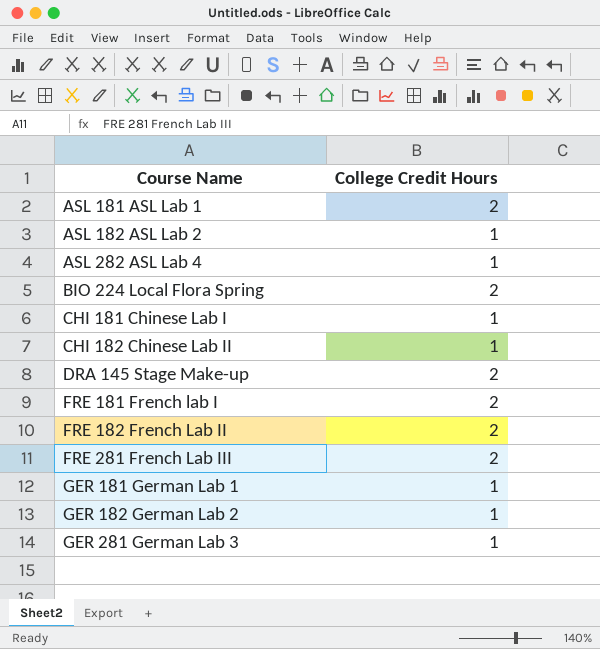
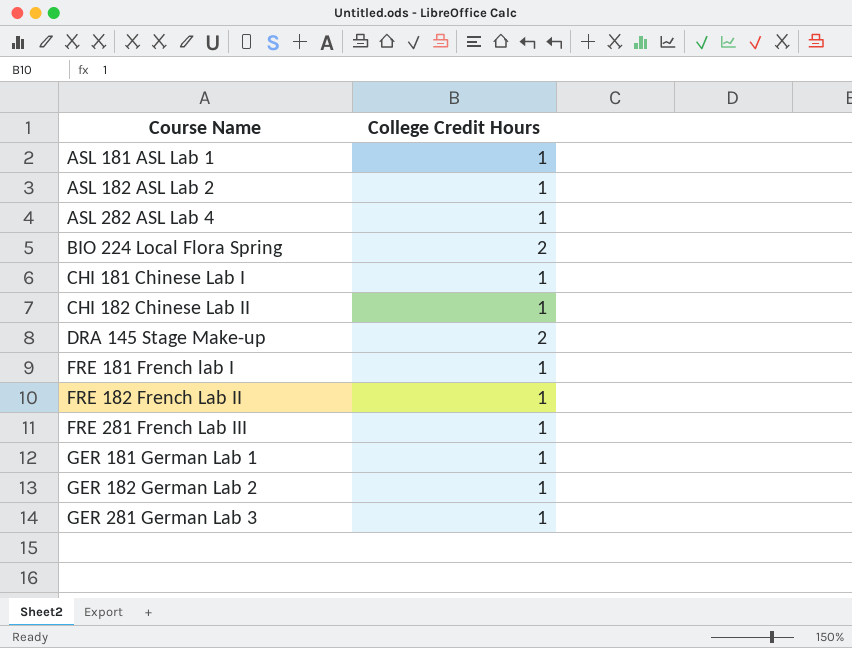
ASL 181 ASL Lab 1 | College Credit Hours: 2 -> 1
FRE 181 French lab I | College Credit Hours: 2 -> 1
FRE 182 French Lab II | College Credit Hours: 2 -> 1
FRE 281 French Lab III | College Credit Hours: 2 -> 1

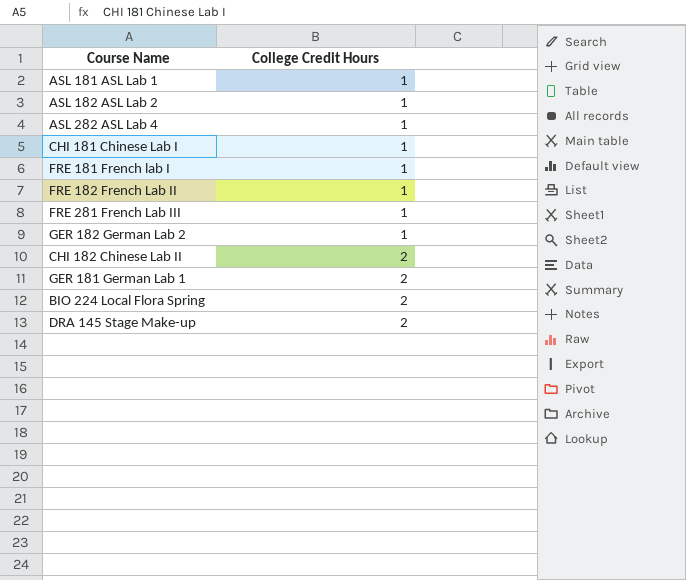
row order: Course Name ascending -> College Credit Hours ascending
row GER 281 German Lab 3: 1 -> none
CHI 182 Chinese Lab II | College Credit Hours: 1 -> 2
GER 181 German Lab 1 | College Credit Hours: 1 -> 2

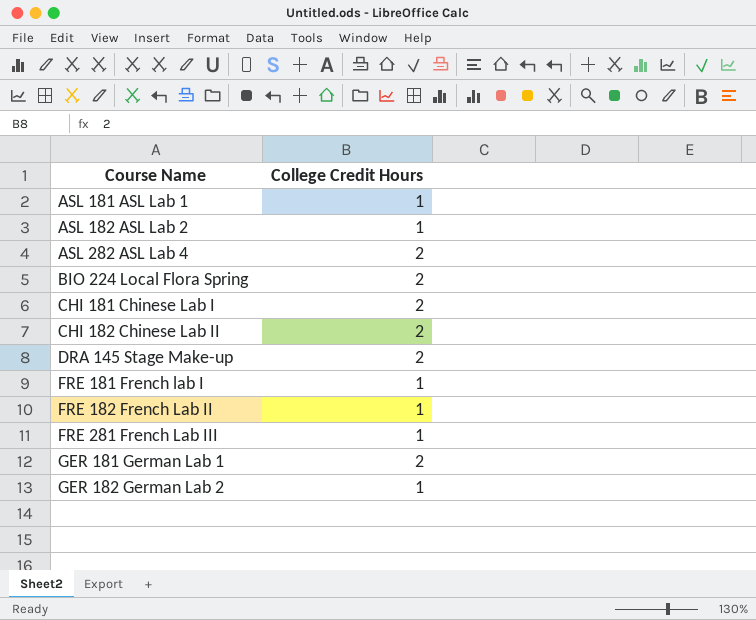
row order: College Credit Hours ascending -> Course Name ascending
ASL 282 ASL Lab 4 | College Credit Hours: 1 -> 2
CHI 181 Chinese Lab I | College Credit Hours: 1 -> 2

